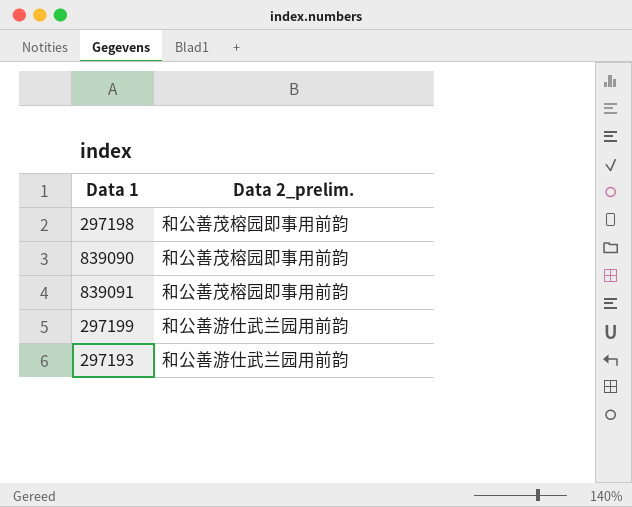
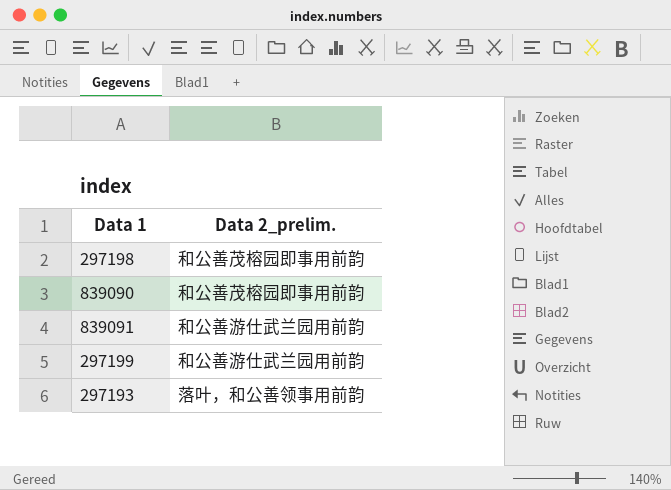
839091 | Data 2_prelim.: 和公善茂榕园即事用前韵 -> 和公善游仕武兰园用前韵
297193 | Data 2_prelim.: 和公善游仕武兰园用前韵 -> 落叶，和公善领事用前韵

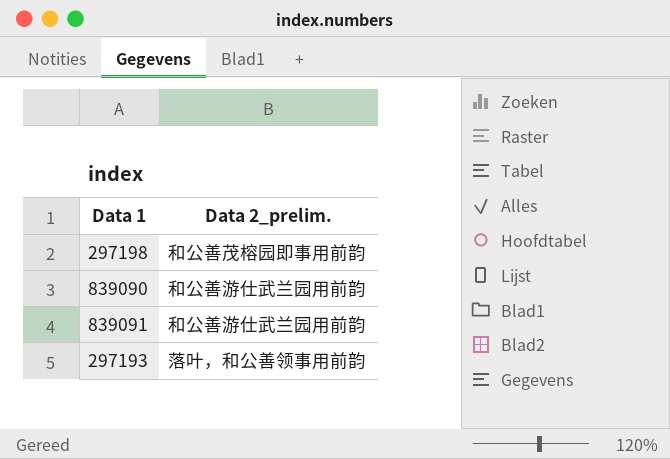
row 297199: 和公善游仕武兰园用前韵 -> none
839090 | Data 2_prelim.: 和公善茂榕园即事用前韵 -> 和公善游仕武兰园用前韵

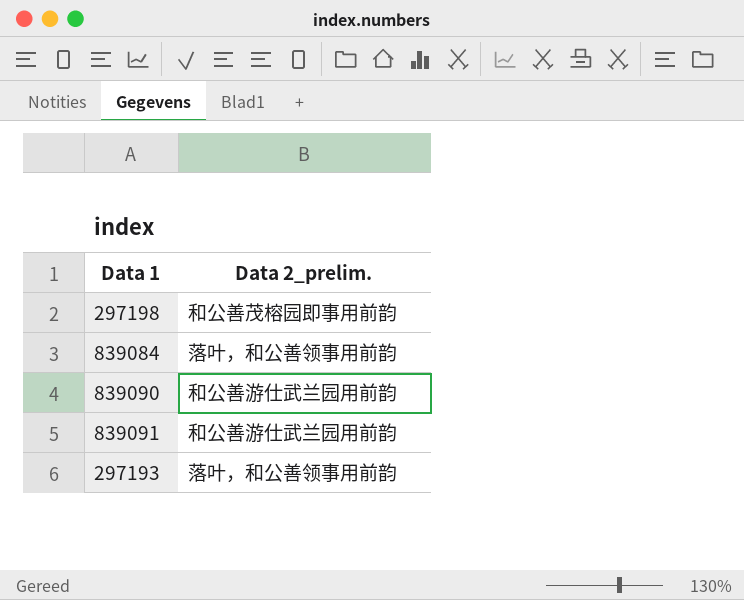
row 839084: none -> 落叶，和公善领事用前韵

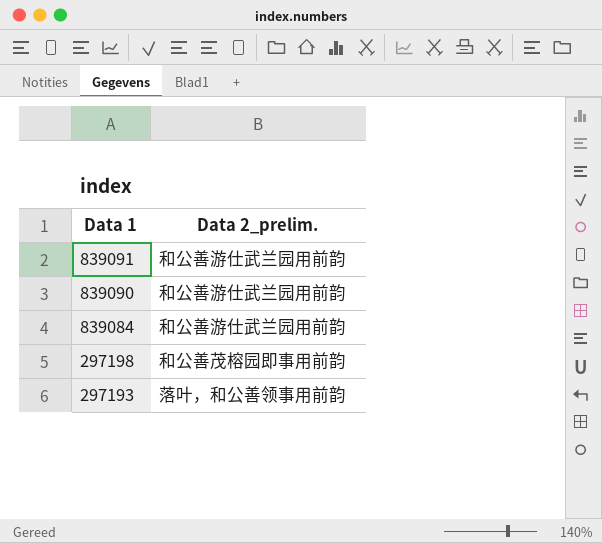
row order: none -> Data 1 descending
839084 | Data 2_prelim.: 落叶，和公善领事用前韵 -> 和公善游仕武兰园用前韵

